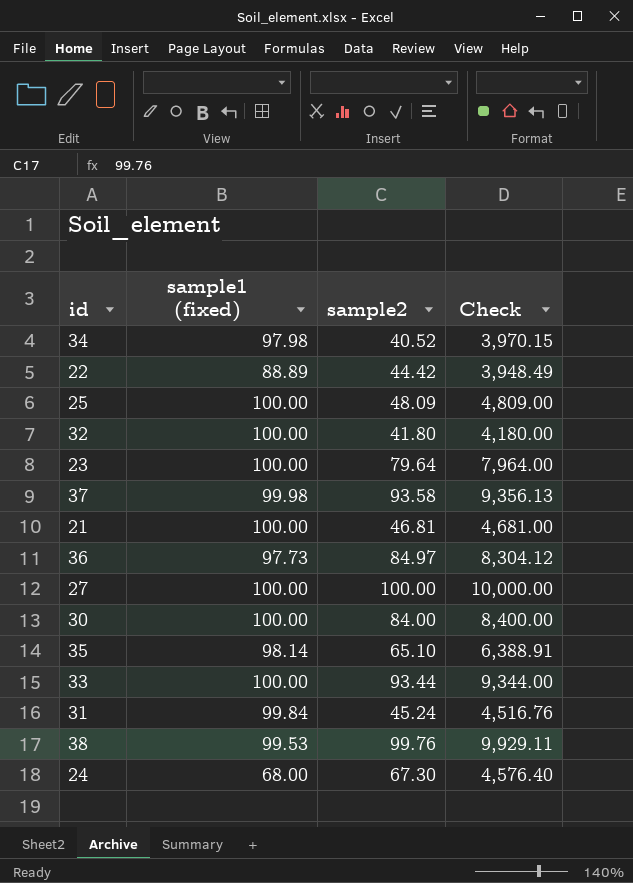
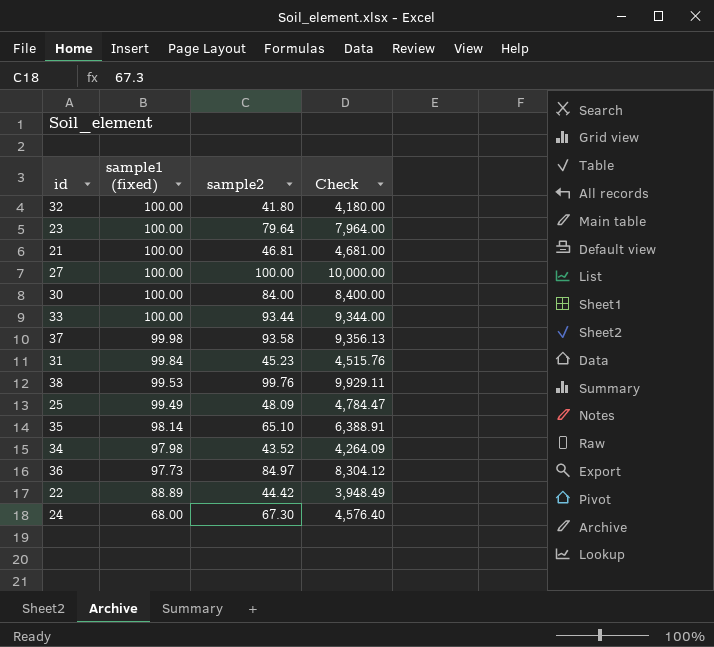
row order: none -> sample1 (fixed) descending
31 | sample2: 45.24 -> 45.23
31 | Check: 4,516.76 -> 4,515.76
25 | sample1 (fixed): 100.00 -> 99.49
25 | Check: 4,809.00 -> 4,784.47
34 | sample2: 40.52 -> 43.52
34 | Check: 3,970.15 -> 4,264.09

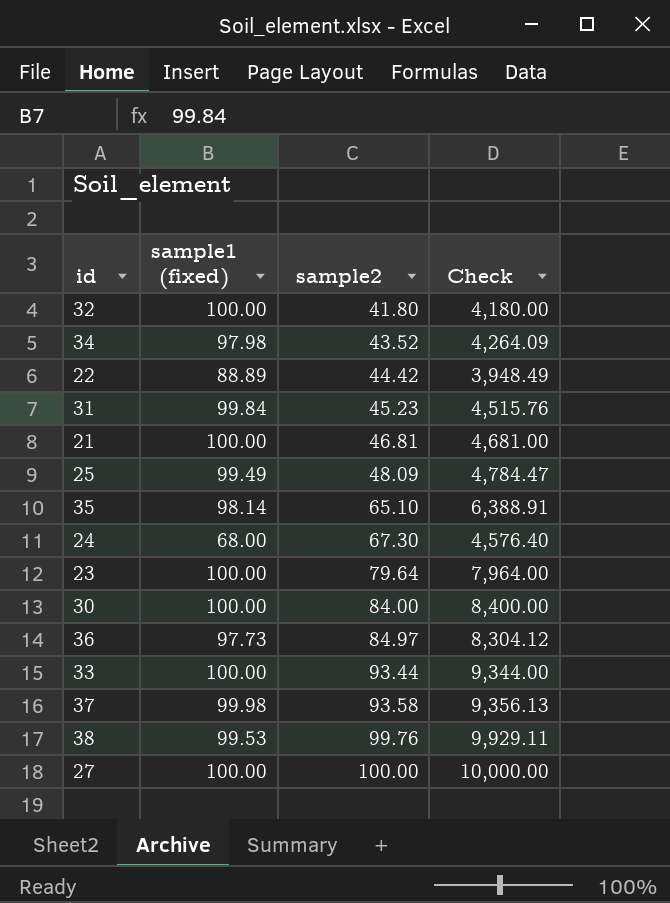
row order: sample1 (fixed) descending -> sample2 ascending

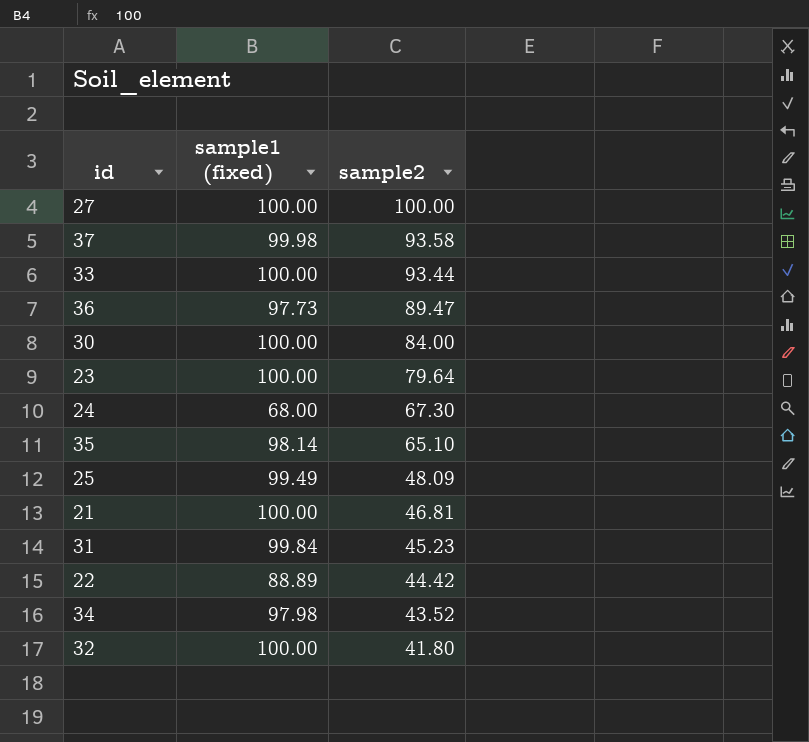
row order: sample2 ascending -> sample2 descending
column Check | formula: [sample1 (fixed)] * [sample2] -> none
row 38: 99.53 | 99.76 | 9,929.11 -> none
36 | sample2: 84.97 -> 89.47

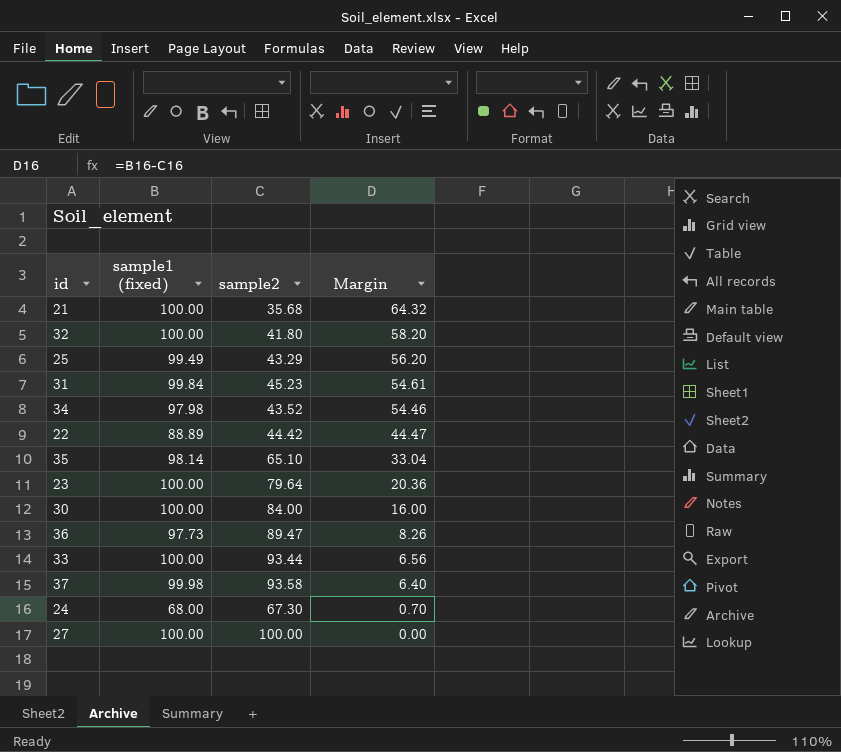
row order: sample2 descending -> Margin descending
column Margin | formula: none -> [sample1 (fixed)] - [sample2]
21 | sample2: 46.81 -> 35.68
25 | sample2: 48.09 -> 43.29

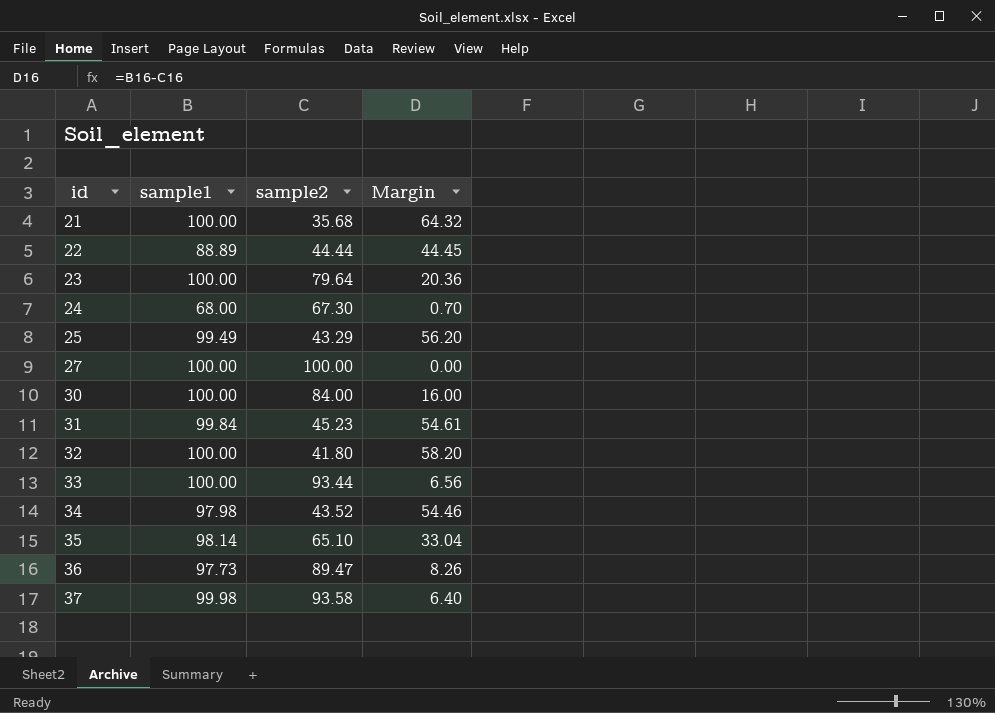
row order: Margin descending -> id ascending
column name: sample1 (fixed) -> sample1
22 | sample2: 44.42 -> 44.44
22 | Margin: 44.47 -> 44.45

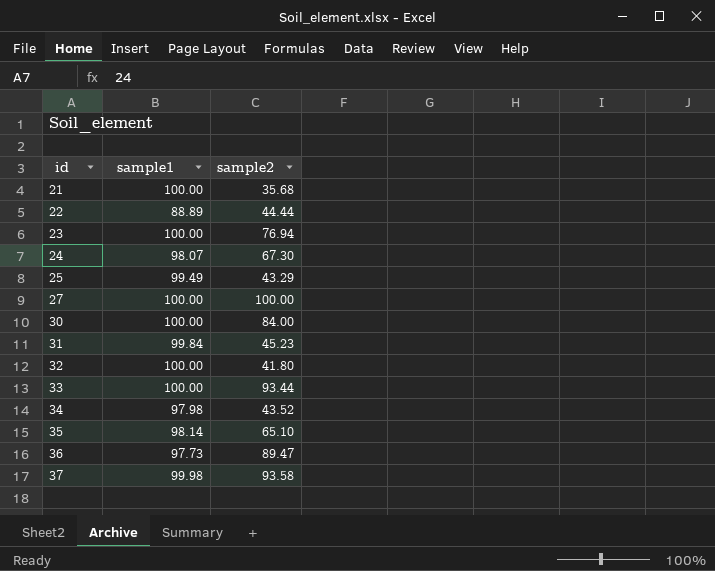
column Margin | formula: [sample1] - [sample2] -> none
23 | sample2: 79.64 -> 76.94
24 | sample1: 68.00 -> 98.07

